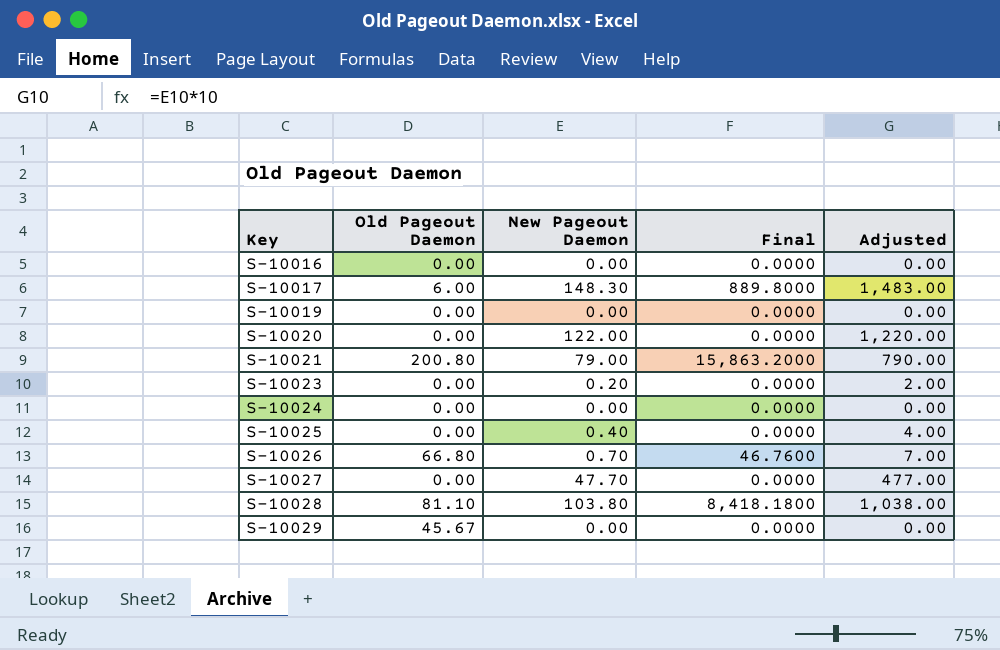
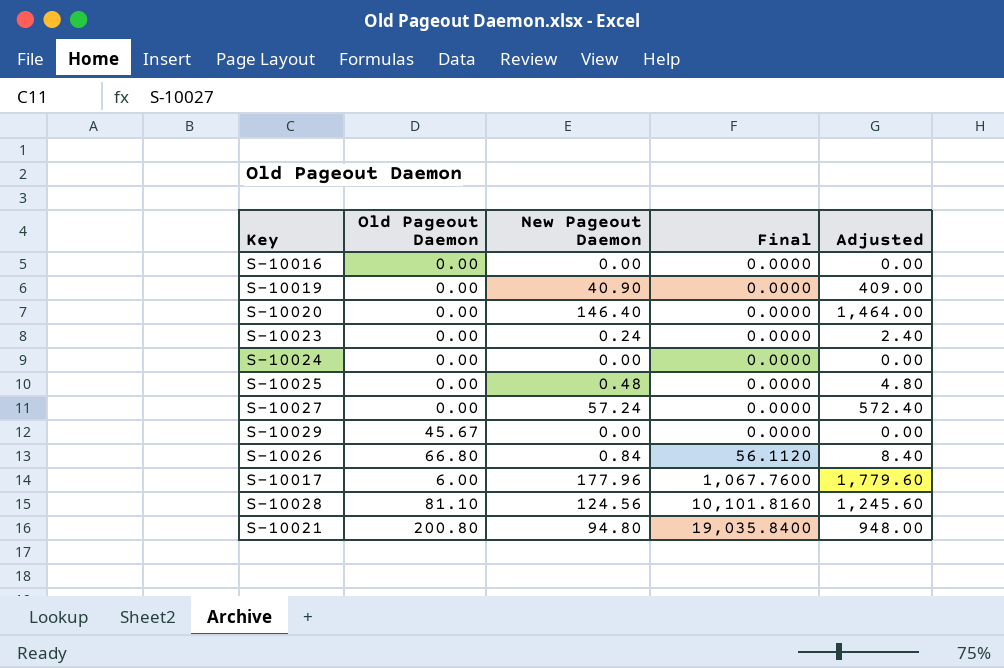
row order: Key ascending -> Final ascending
S-10019 | New Pageout Daemon: 0.00 -> 40.90
S-10019 | Adjusted: 0.00 -> 409.00
S-10020 | New Pageout Daemon: 122.00 -> 146.40
S-10020 | Adjusted: 1,220.00 -> 1,464.00
S-10023 | New Pageout Daemon: 0.20 -> 0.24
S-10023 | Adjusted: 2.00 -> 2.40
S-10025 | New Pageout Daemon: 0.40 -> 0.48
S-10025 | Adjusted: 4.00 -> 4.80
S-10027 | New Pageout Daemon: 47.70 -> 57.24
S-10027 | Adjusted: 477.00 -> 572.40
S-10026 | New Pageout Daemon: 0.70 -> 0.84
S-10026 | Final: 46.7600 -> 56.1120
S-10026 | Adjusted: 7.00 -> 8.40
S-10017 | New Pageout Daemon: 148.30 -> 177.96
S-10017 | Final: 889.8000 -> 1,067.7600
S-10017 | Adjusted: 1,483.00 -> 1,779.60
S-10028 | New Pageout Daemon: 103.80 -> 124.56
S-10028 | Final: 8,418.1800 -> 10,101.8160
S-10028 | Adjusted: 1,038.00 -> 1,245.60
S-10021 | New Pageout Daemon: 79.00 -> 94.80
S-10021 | Final: 15,863.2000 -> 19,035.8400
S-10021 | Adjusted: 790.00 -> 948.00

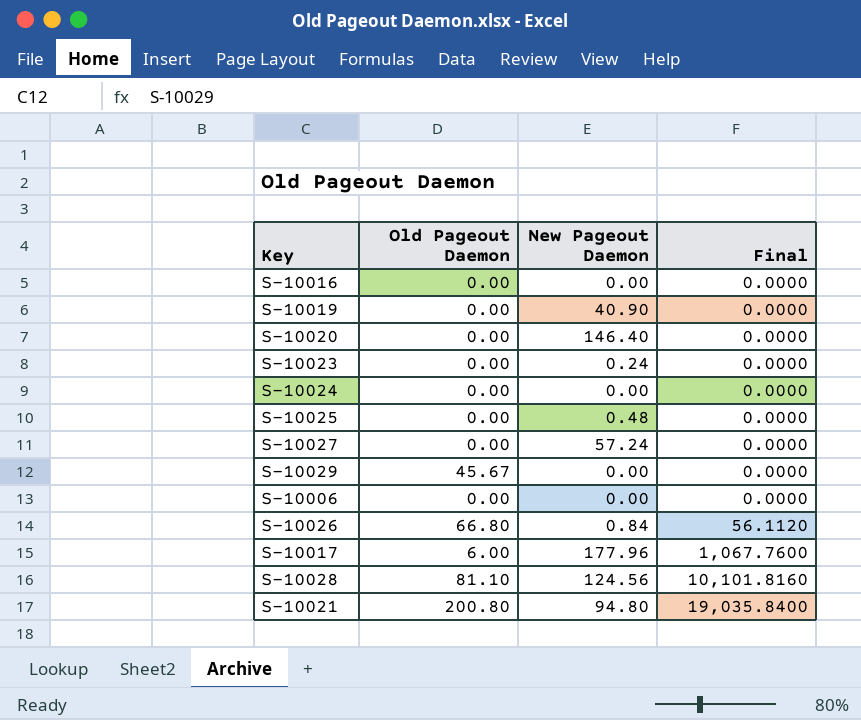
column Adjusted | formula: [New Pageout Daemon] * 10 -> none
row S-10006: none -> 0.00 | 0.00 | 0.0000

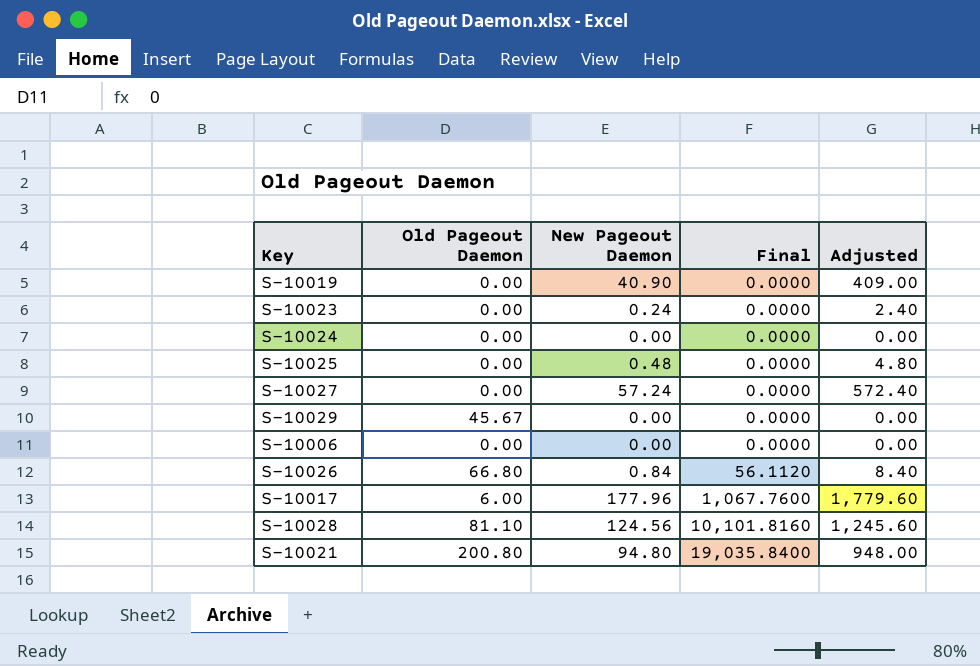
column Adjusted | formula: none -> [New Pageout Daemon] * 10
row S-10016: 0.00 | 0.00 | 0.0000 -> none
row S-10020: 0.00 | 146.40 | 0.0000 -> none

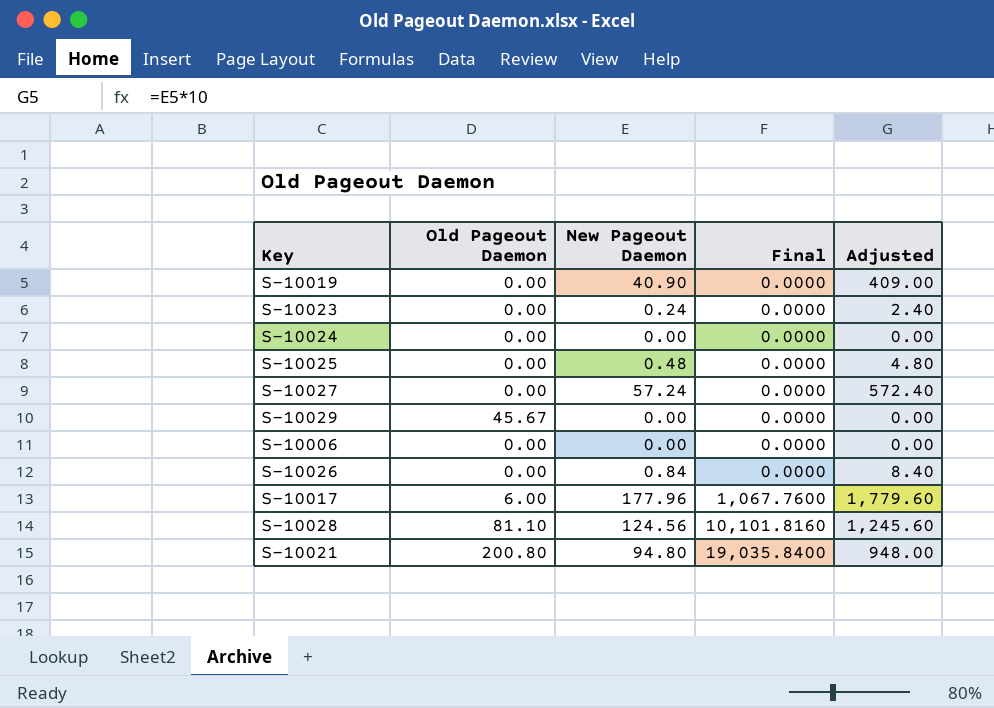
S-10026 | Old Pageout Daemon: 66.80 -> 0.00
S-10026 | Final: 56.1120 -> 0.0000

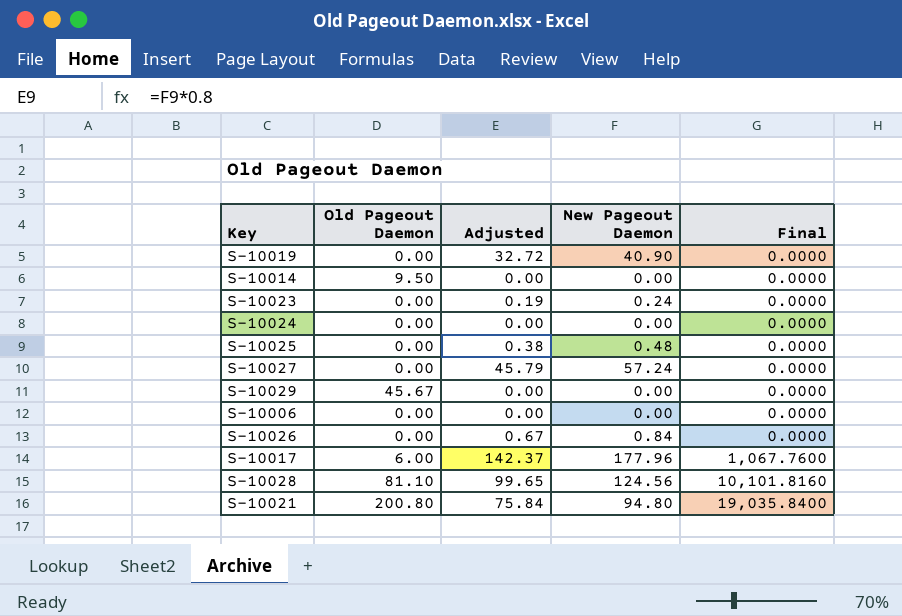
column Adjusted | formula: [New Pageout Daemon] * 10 -> [New Pageout Daemon] * 0.8
column Adjusted | position: 5 -> 3
row S-10014: none -> 9.50 | 0.00 | 0.00 | 0.0000

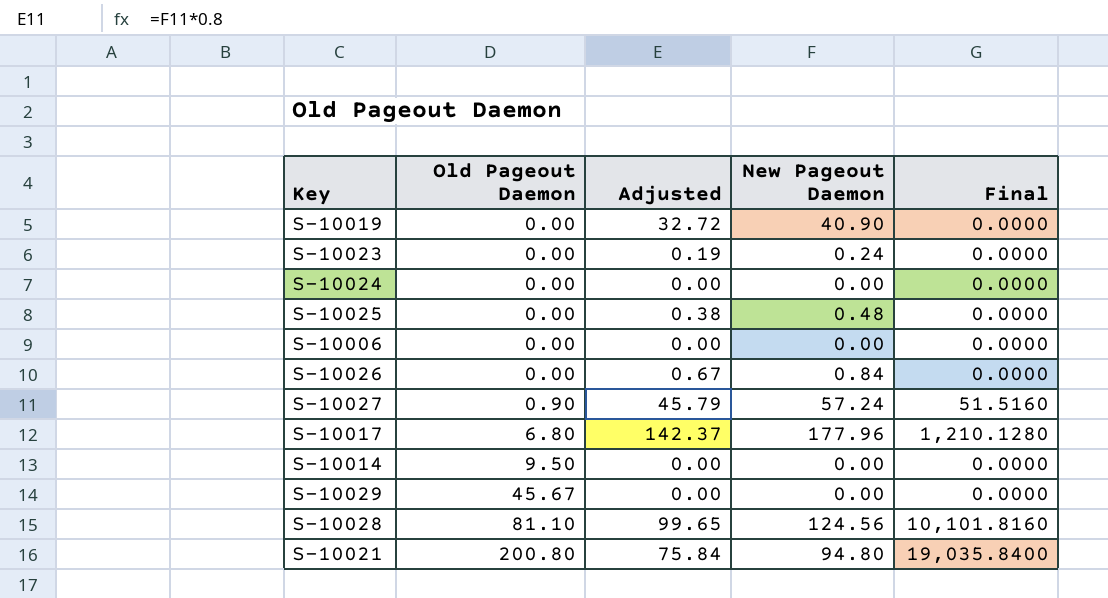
row order: Final ascending -> Old Pageout Daemon ascending
S-10027 | Old Pageout Daemon: 0.00 -> 0.90
S-10027 | Final: 0.0000 -> 51.5160
S-10017 | Old Pageout Daemon: 6.00 -> 6.80
S-10017 | Final: 1,067.7600 -> 1,210.1280

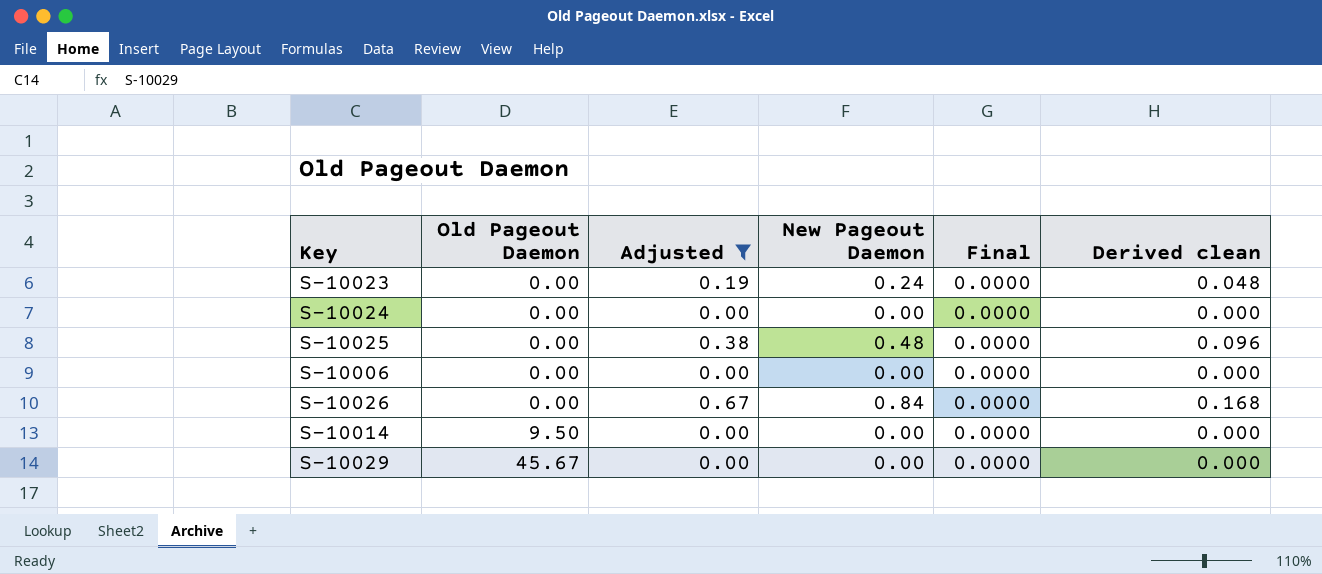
filter: none -> Adjusted <= 0.67
column Derived clean | formula: none -> [New Pageout Daemon] * 0.2

